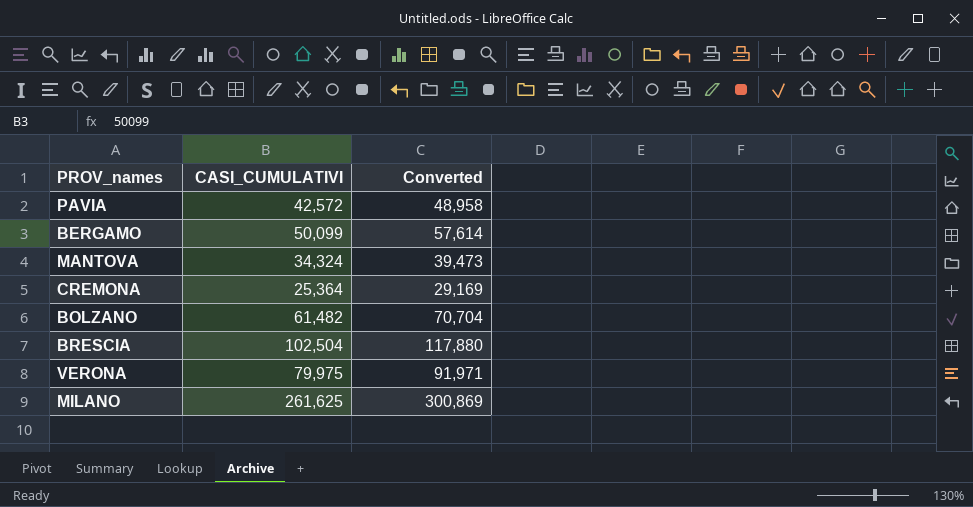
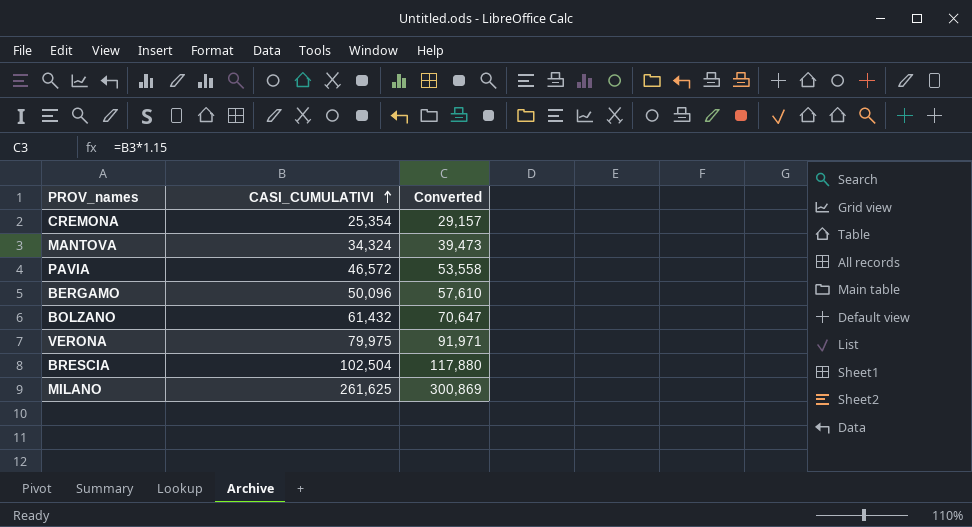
row order: none -> CASI_CUMULATIVI ascending
CREMONA | CASI_CUMULATIVI: 25,364 -> 25,354
CREMONA | Converted: 29,169 -> 29,157
PAVIA | CASI_CUMULATIVI: 42,572 -> 46,572
PAVIA | Converted: 48,958 -> 53,558
BERGAMO | CASI_CUMULATIVI: 50,099 -> 50,096
BERGAMO | Converted: 57,614 -> 57,610
BOLZANO | CASI_CUMULATIVI: 61,482 -> 61,432
BOLZANO | Converted: 70,704 -> 70,647

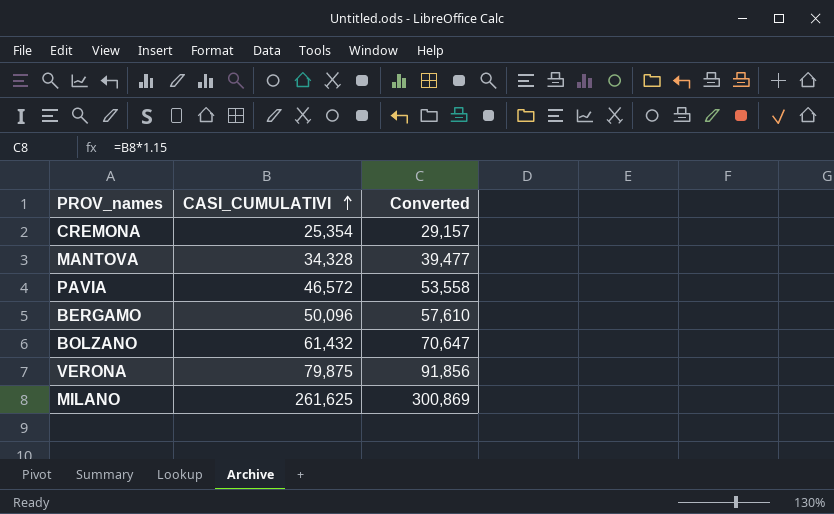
row BRESCIA: 102,504 | 117,880 -> none
MANTOVA | CASI_CUMULATIVI: 34,324 -> 34,328
MANTOVA | Converted: 39,473 -> 39,477
VERONA | CASI_CUMULATIVI: 79,975 -> 79,875
VERONA | Converted: 91,971 -> 91,856

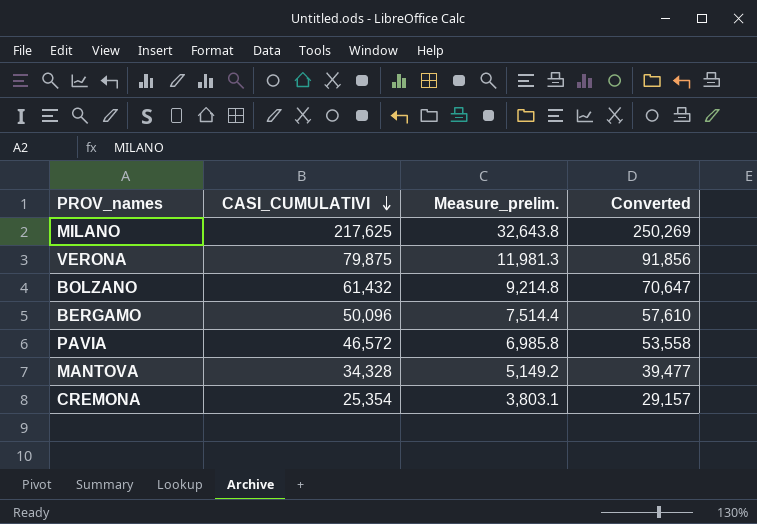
row order: CASI_CUMULATIVI ascending -> CASI_CUMULATIVI descending
column Measure_prelim. | formula: none -> [CASI_CUMULATIVI] * 0.15
MILANO | CASI_CUMULATIVI: 261,625 -> 217,625
MILANO | Converted: 300,869 -> 250,269

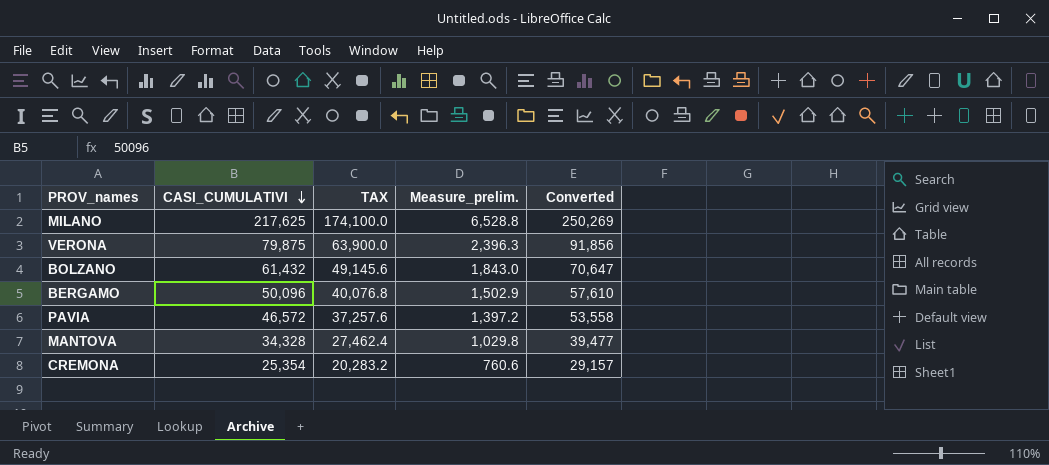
column TAX | formula: none -> [CASI_CUMULATIVI] * 0.8
column Measure_prelim. | formula: [CASI_CUMULATIVI] * 0.15 -> [CASI_CUMULATIVI] * 0.03

